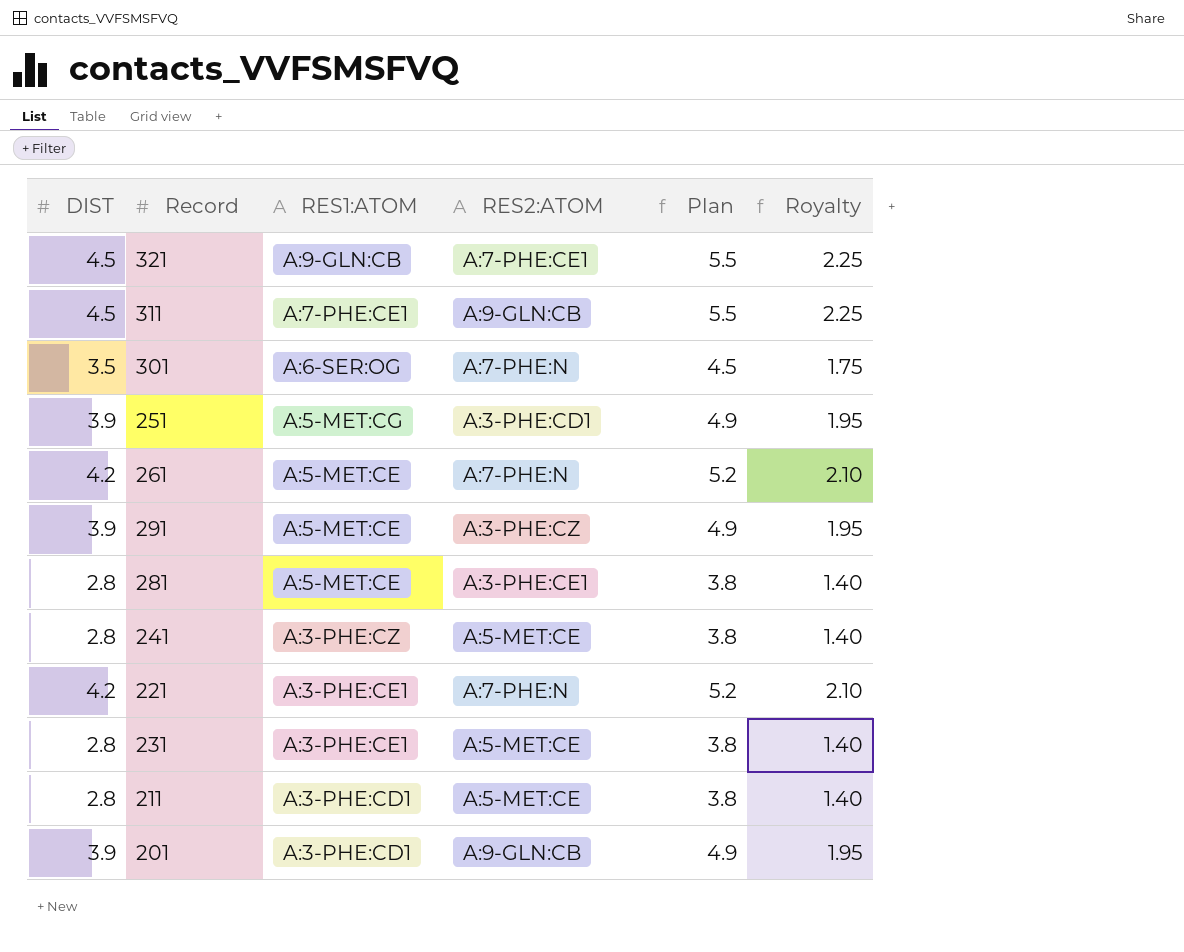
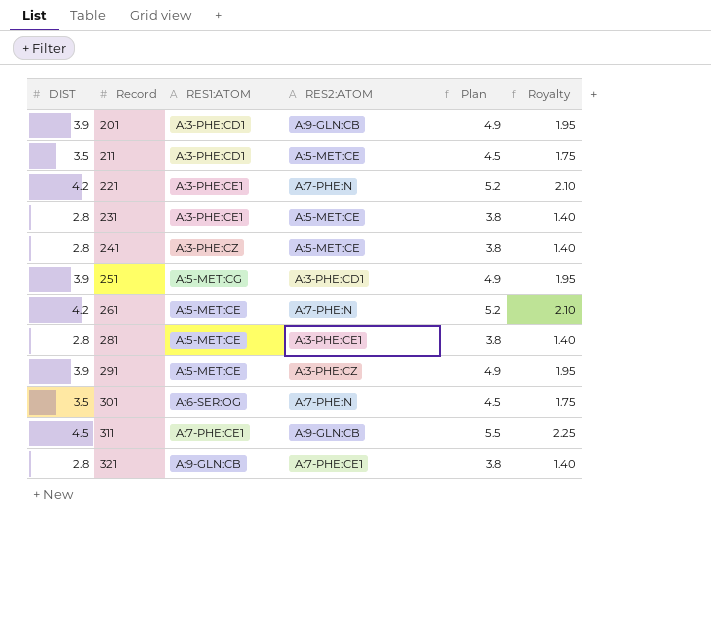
row order: RES1:ATOM descending -> Record ascending
211 | DIST: 2.8 -> 3.5
211 | Plan: 3.8 -> 4.5
211 | Royalty: 1.40 -> 1.75
321 | DIST: 4.5 -> 2.8
321 | Plan: 5.5 -> 3.8
321 | Royalty: 2.25 -> 1.40

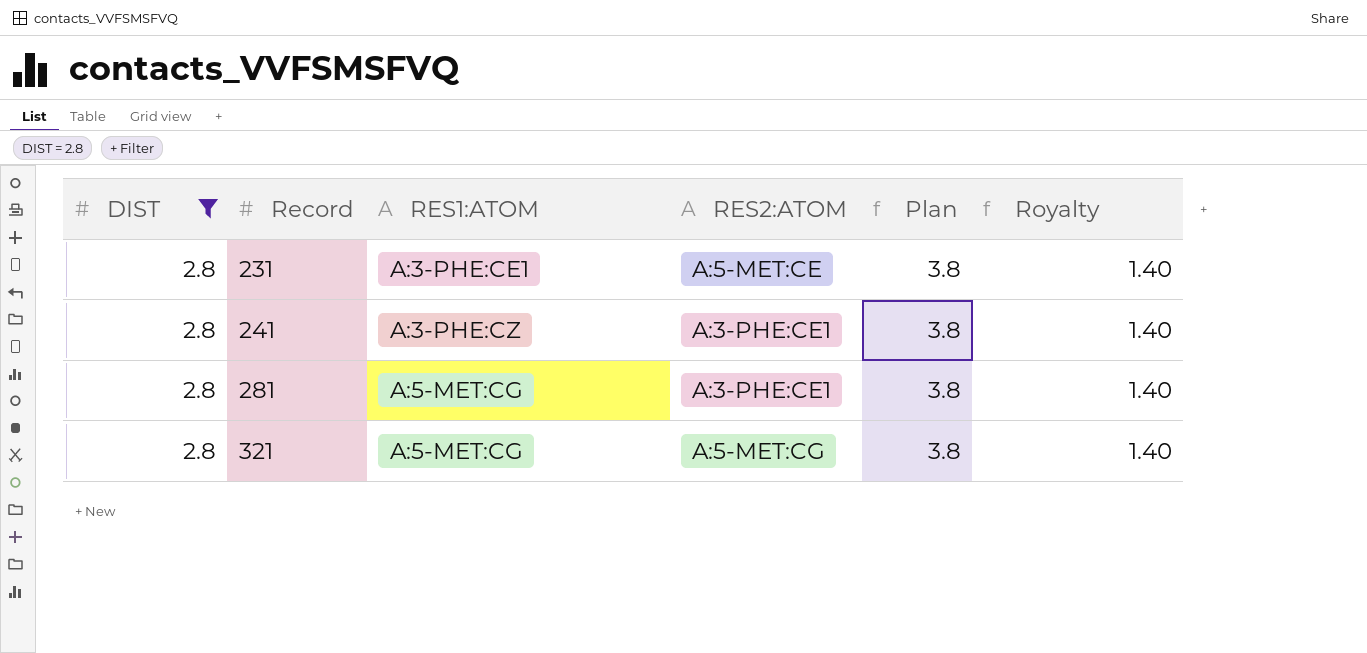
filter: none -> DIST = 2.8
241 | RES2:ATOM: A:5-MET:CE -> A:3-PHE:CE1
281 | RES1:ATOM: A:5-MET:CE -> A:5-MET:CG
321 | RES1:ATOM: A:9-GLN:CB -> A:5-MET:CG
321 | RES2:ATOM: A:7-PHE:CE1 -> A:5-MET:CG

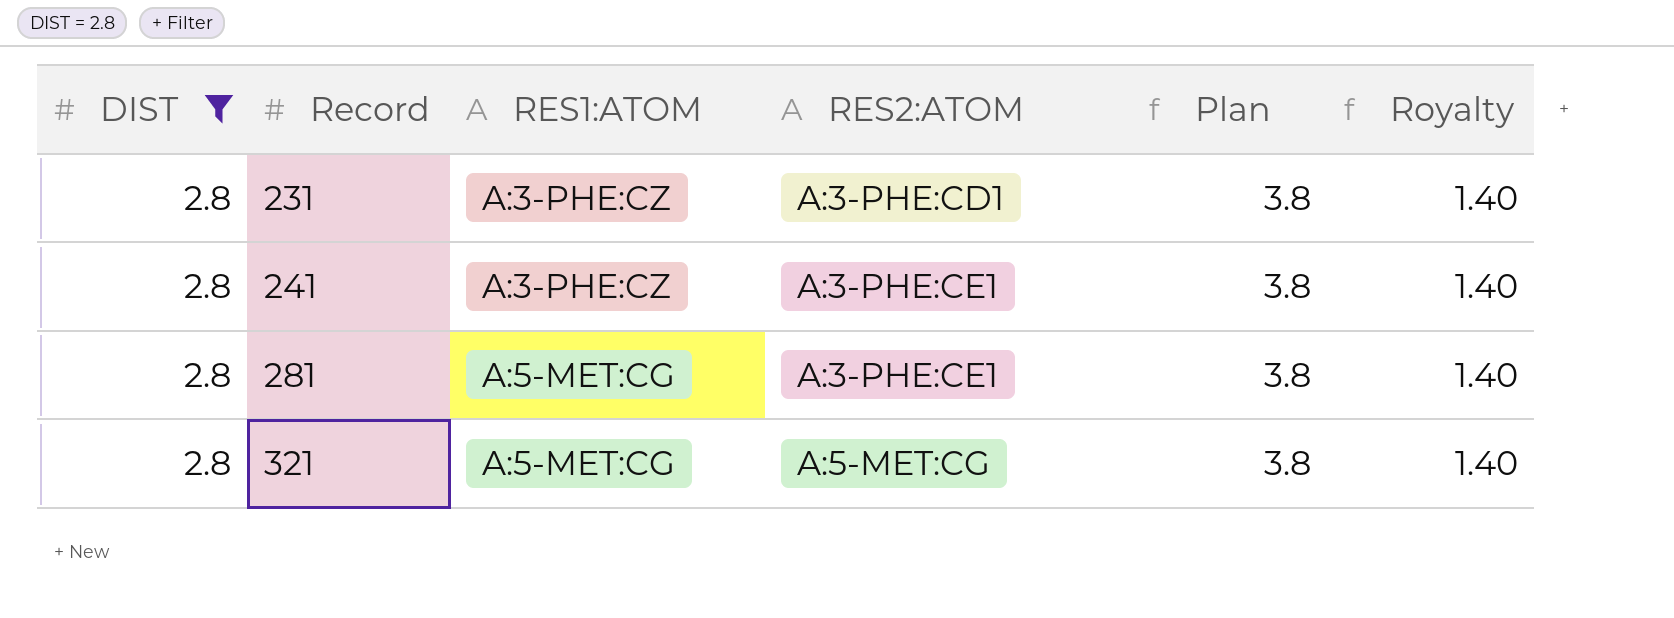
231 | RES1:ATOM: A:3-PHE:CE1 -> A:3-PHE:CZ
231 | RES2:ATOM: A:5-MET:CE -> A:3-PHE:CD1

